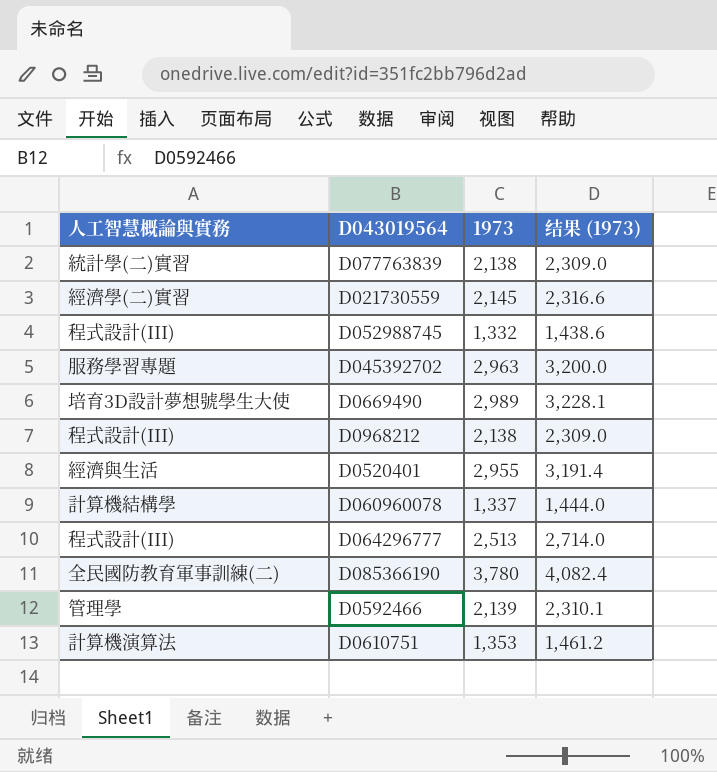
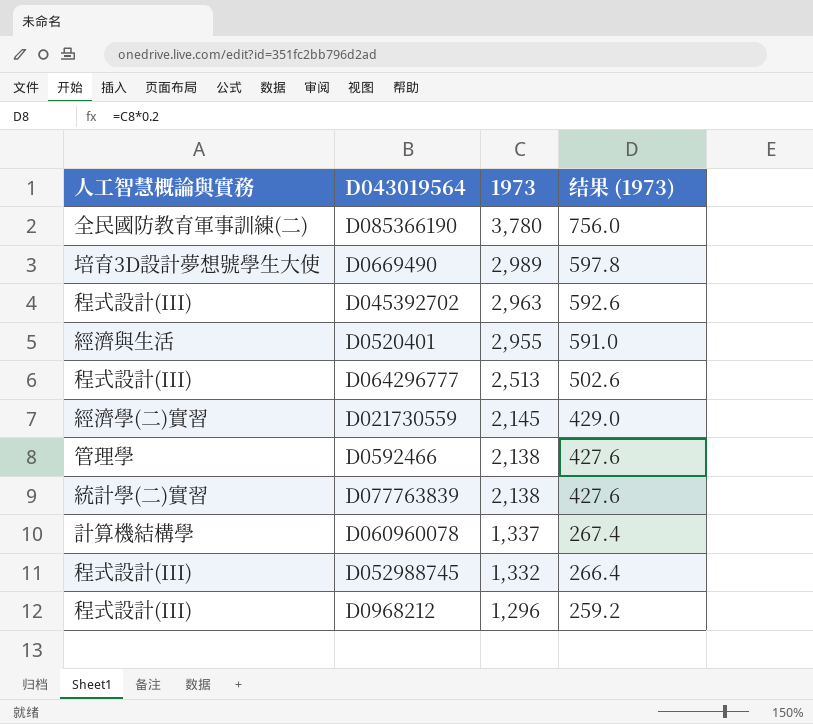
row order: none -> 1973 descending
column 结果 (1973) | formula: [1973] * 1.08 -> [1973] * 0.2
row D0610751: 計算機演算法 | 1,353 | 1,461.2 -> none
D045392702 | 人工智慧概論與實務: 服務學習專題 -> 程式設計(III)
D0592466 | 1973: 2,139 -> 2,138
D0968212 | 1973: 2,138 -> 1,296

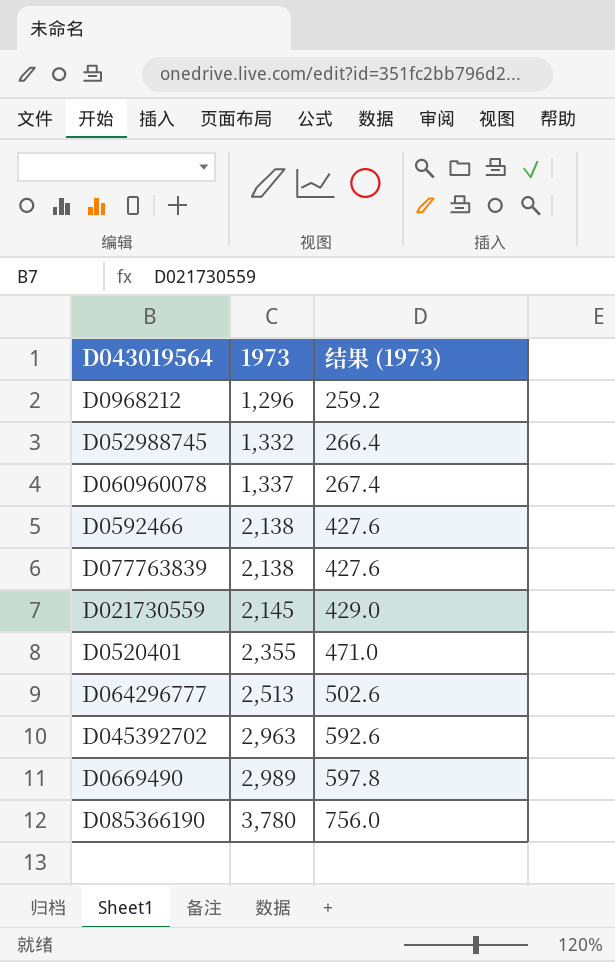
row order: 1973 descending -> 1973 ascending
column 人工智慧概論與實務 | position: 1 -> none
D0520401 | 1973: 2,955 -> 2,355
D0520401 | 结果 (1973): 591.0 -> 471.0

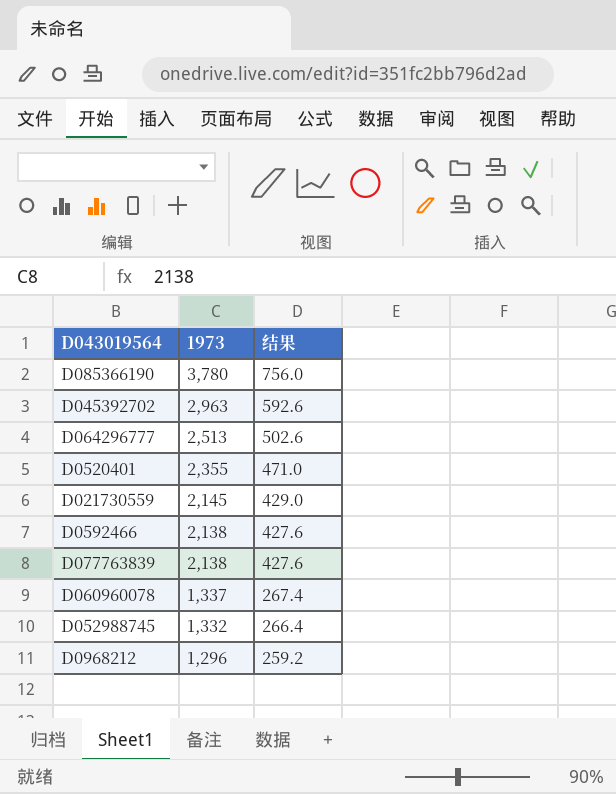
row order: 1973 ascending -> 1973 descending
column name: 结果 (1973) -> 结果
row D0669490: 2,989 | 597.8 -> none

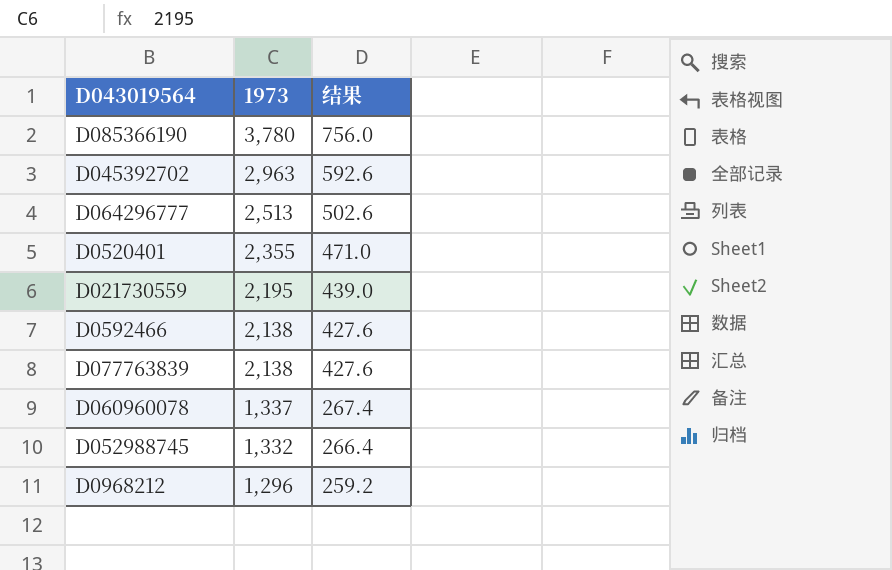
D021730559 | 1973: 2,145 -> 2,195
D021730559 | 结果: 429.0 -> 439.0

